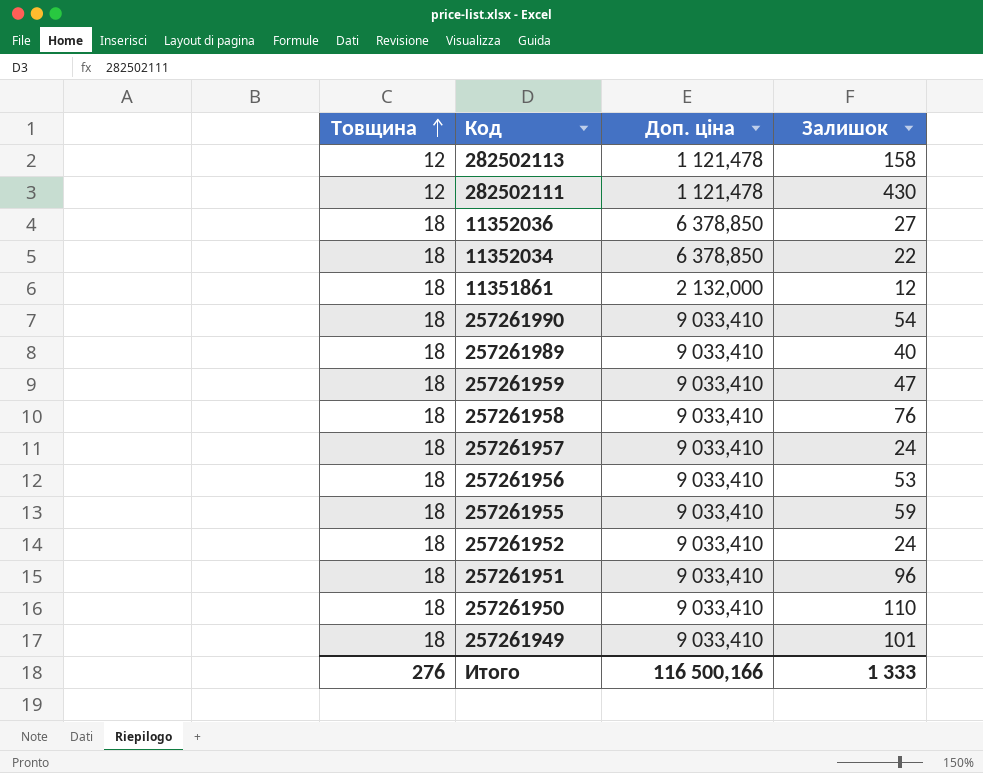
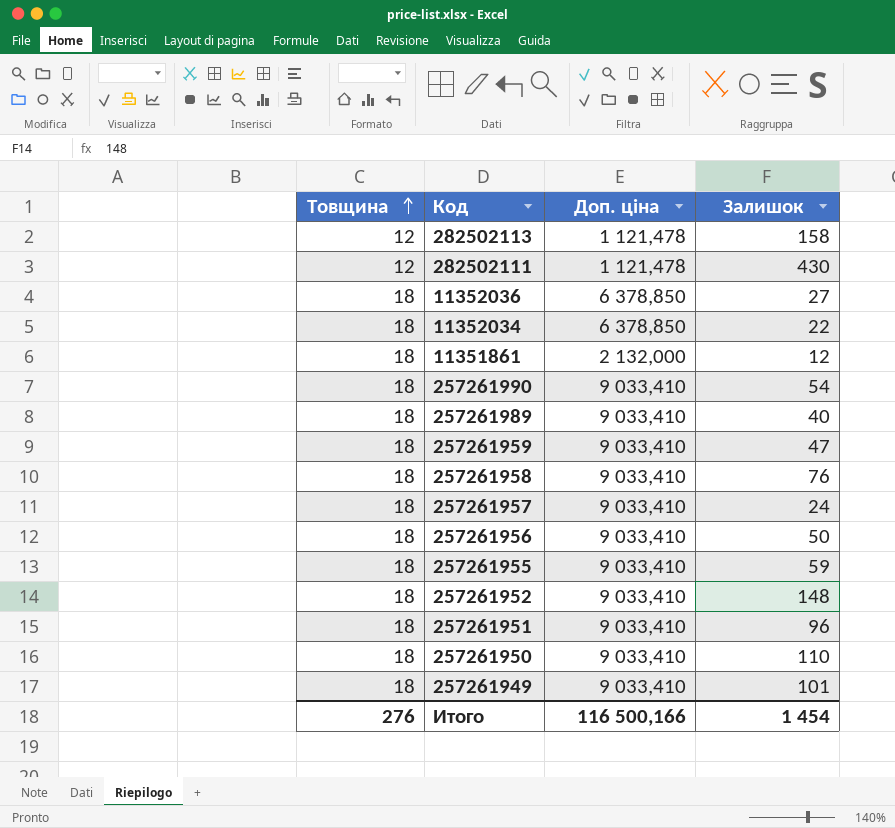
257261956 | Залишок: 53 -> 50
257261952 | Залишок: 24 -> 148
Итого | Залишок: 1 333 -> 1 454

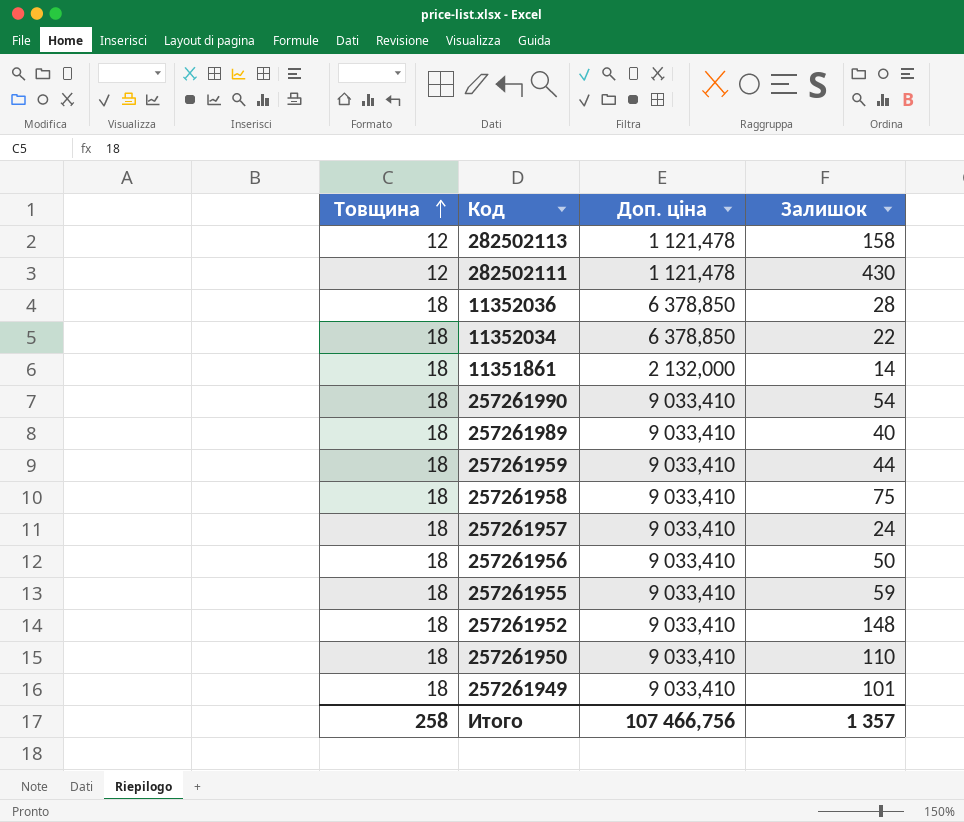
row 257261951: 18 | 9 033,410 | 96 -> none
11352036 | Залишок: 27 -> 28
11351861 | Залишок: 12 -> 14
257261959 | Залишок: 47 -> 44
257261958 | Залишок: 76 -> 75
Итого | Товщина: 276 -> 258
Итого | Доп. ціна: 116 500,166 -> 107 466,756
Итого | Залишок: 1 454 -> 1 357

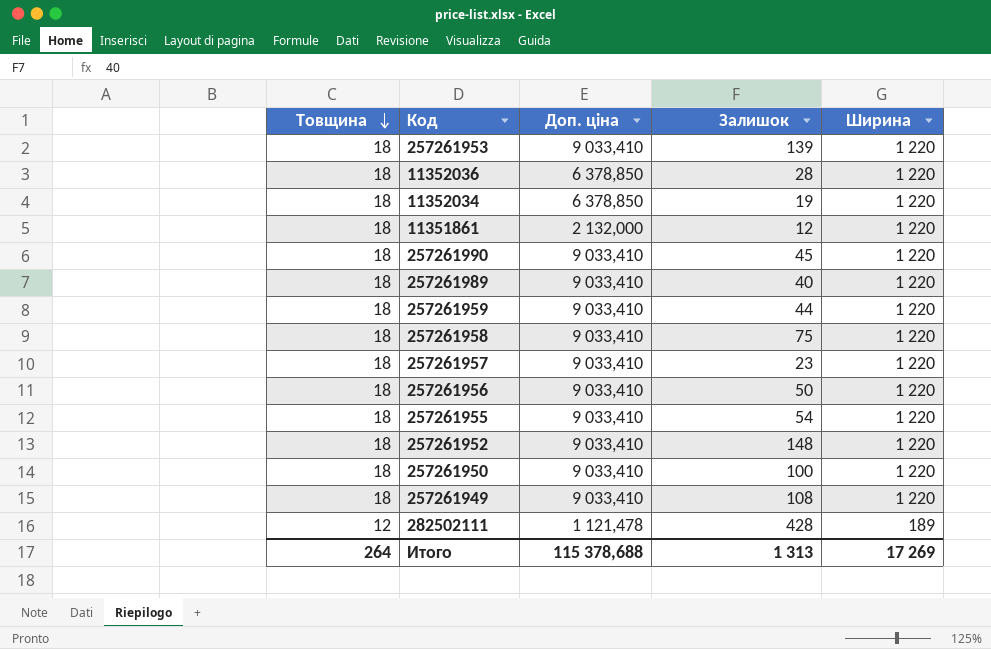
row order: Товщина ascending -> Товщина descending
column Ширина | position: none -> 5
row 282502113: 12 | 1 121,478 | 158 -> none
row 257261953: none -> 18 | 9 033,410 | 139 | 1 220
11352034 | Залишок: 22 -> 19
11351861 | Залишок: 14 -> 12
257261990 | Залишок: 54 -> 45
257261957 | Залишок: 24 -> 23
257261955 | Залишок: 59 -> 54
257261950 | Залишок: 110 -> 100
257261949 | Залишок: 101 -> 108
282502111 | Залишок: 430 -> 428
Итого | Товщина: 258 -> 264
Итого | Доп. ціна: 107 466,756 -> 115 378,688
Итого | Залишок: 1 357 -> 1 313

